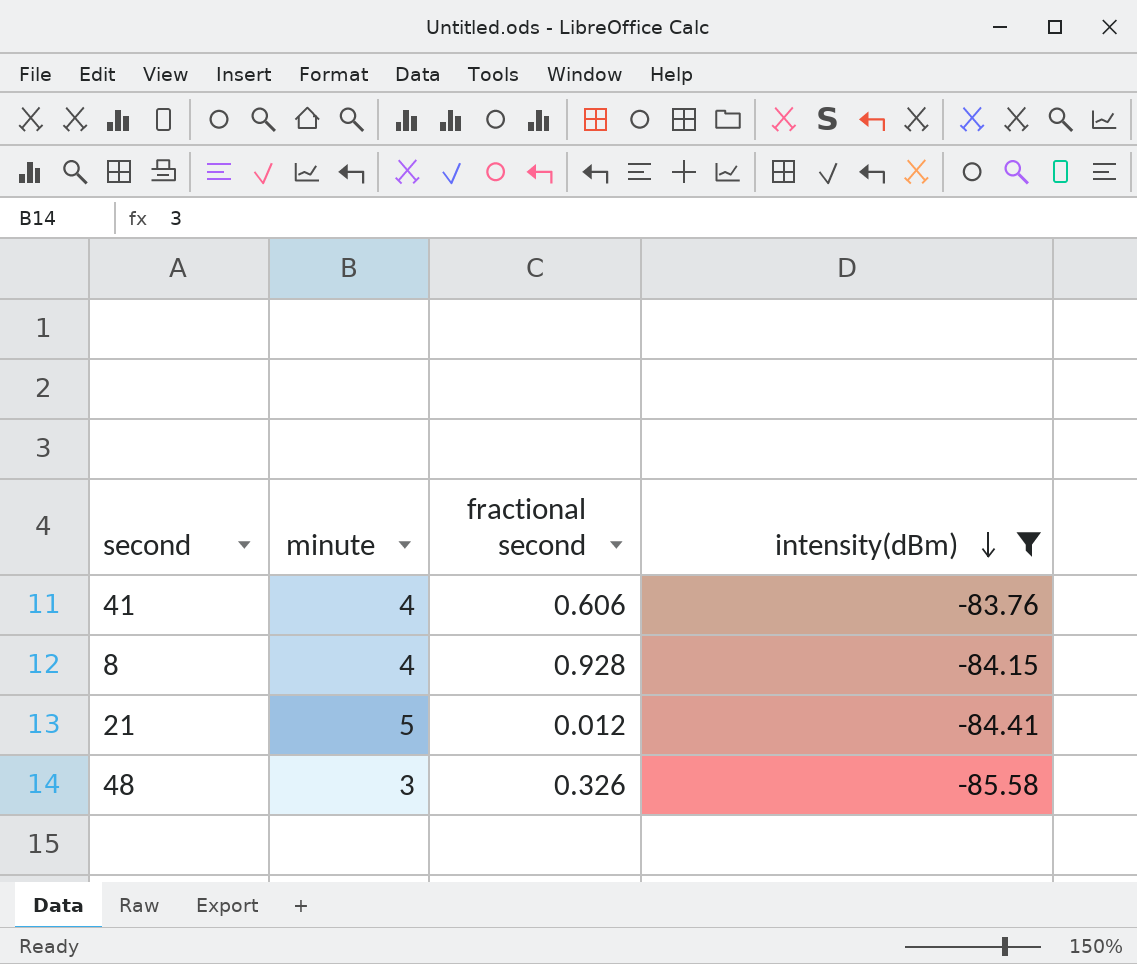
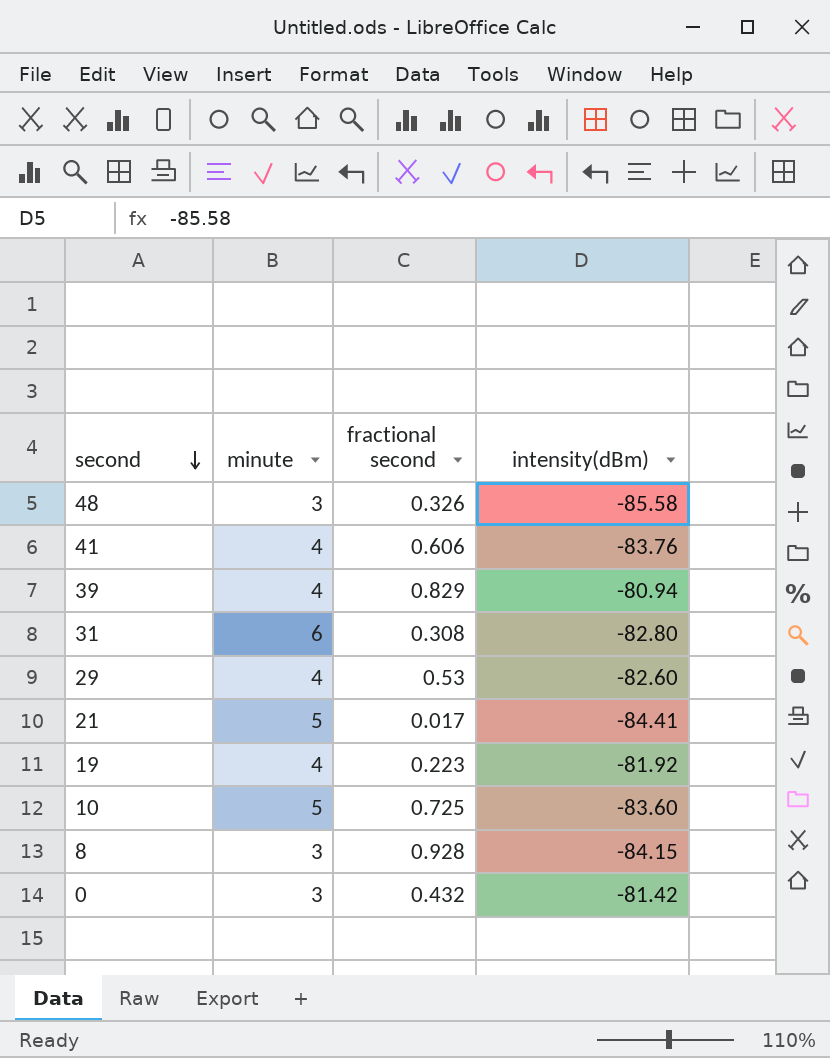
filter: intensity(dBm) <= -83.76 -> none
row order: intensity(dBm) descending -> second descending
21 | fractional second: 0.012 -> 0.017
8 | minute: 4 -> 3

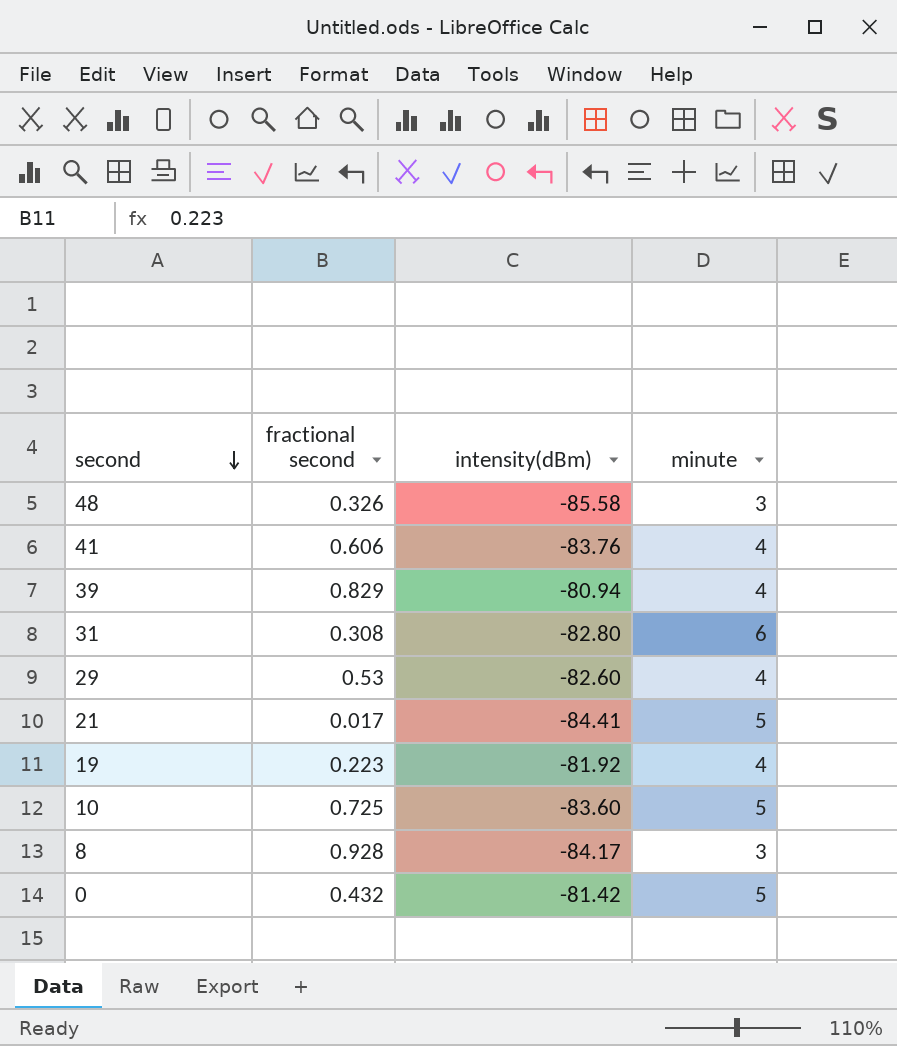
column minute | position: 2 -> 4
8 | intensity(dBm): -84.15 -> -84.17
0 | minute: 3 -> 5

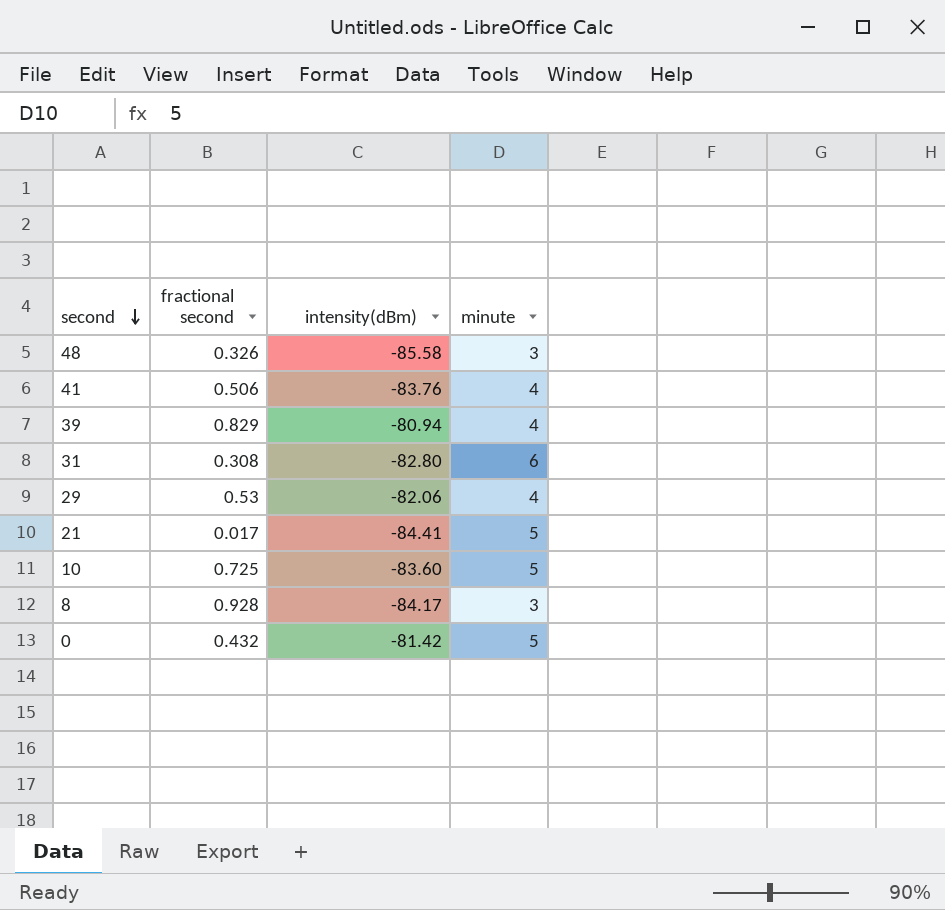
row 19: 0.223 | -81.92 | 4 -> none
41 | fractional second: 0.606 -> 0.506
29 | intensity(dBm): -82.60 -> -82.06

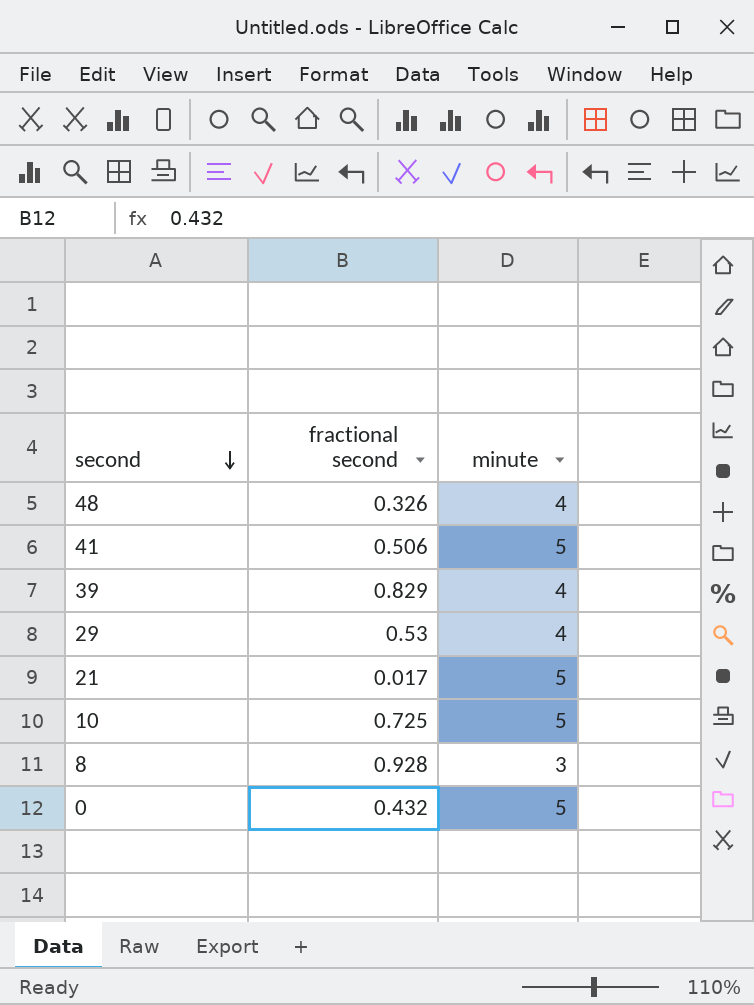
column intensity(dBm) | position: 3 -> none
row 31: 0.308 | -82.80 | 6 -> none
48 | minute: 3 -> 4
41 | minute: 4 -> 5

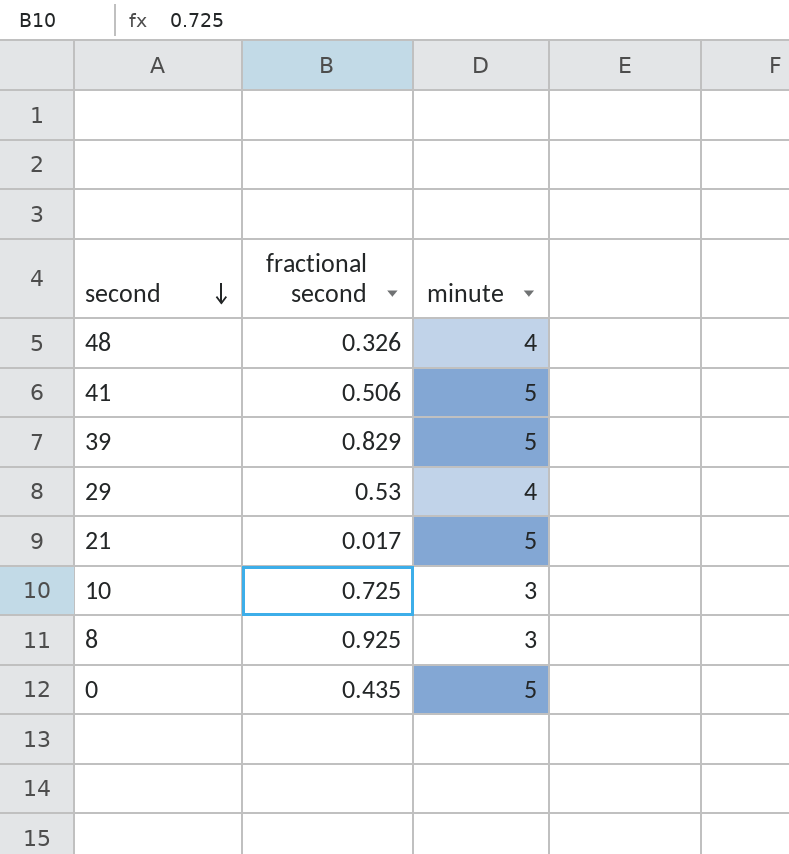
39 | minute: 4 -> 5
10 | minute: 5 -> 3
8 | fractional second: 0.928 -> 0.925
0 | fractional second: 0.432 -> 0.435

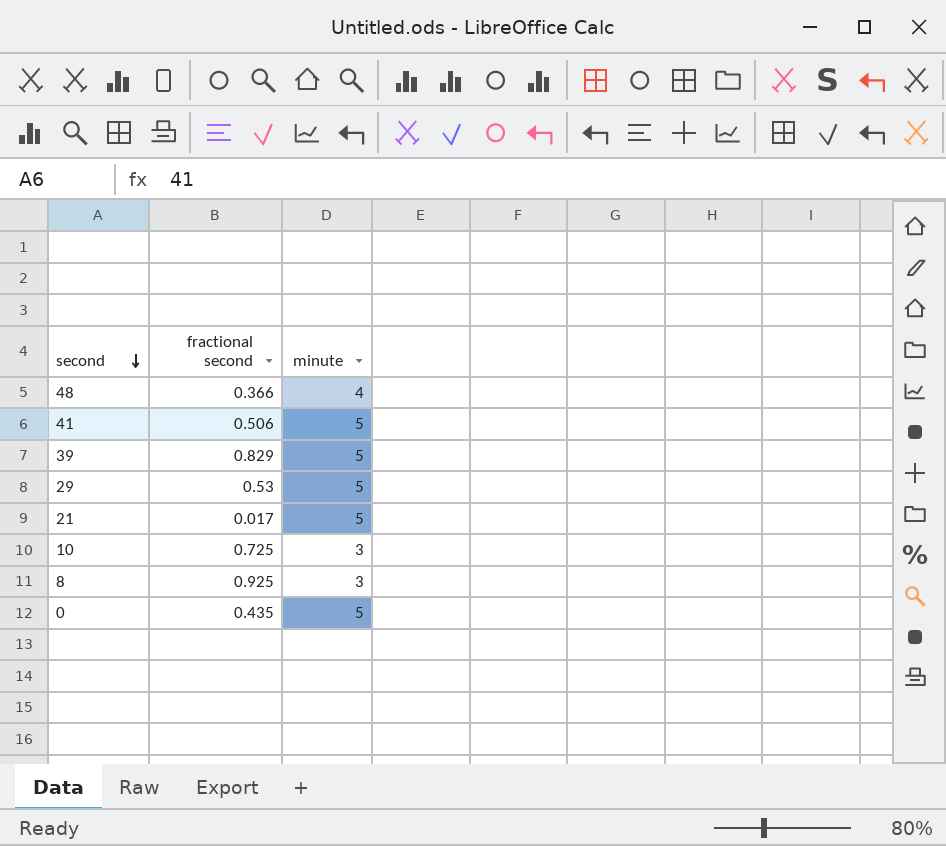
48 | fractional second: 0.326 -> 0.366
29 | minute: 4 -> 5

